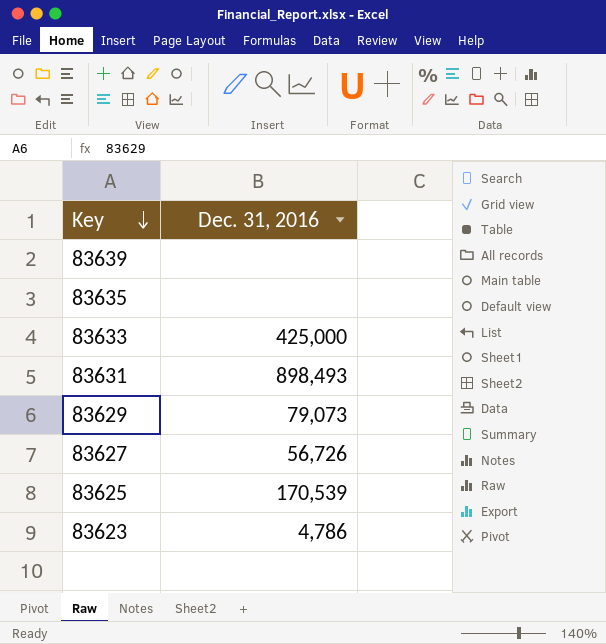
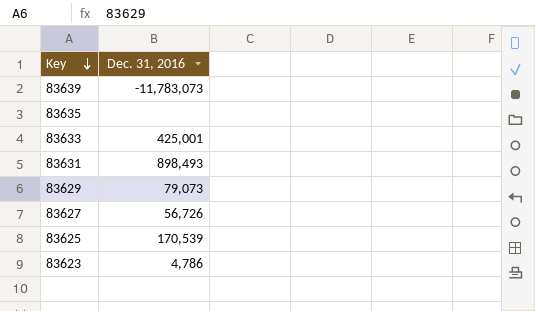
83639 | Dec. 31, 2016: none -> -11,783,073
83633 | Dec. 31, 2016: 425,000 -> 425,001

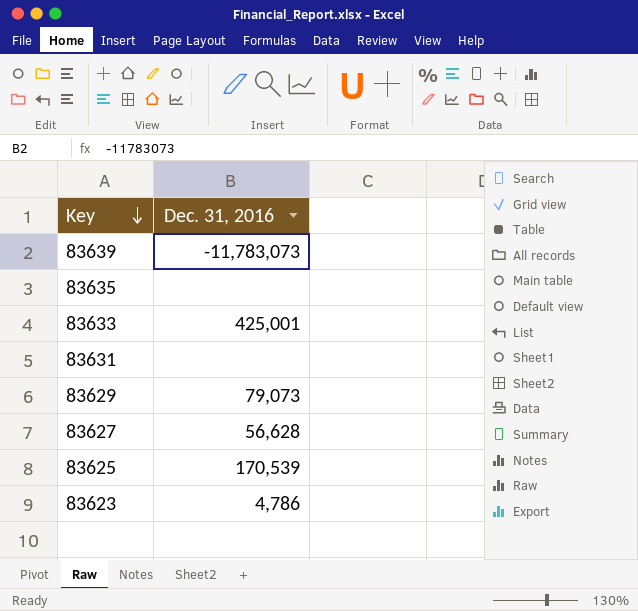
83631 | Dec. 31, 2016: 898,493 -> none
83627 | Dec. 31, 2016: 56,726 -> 56,628

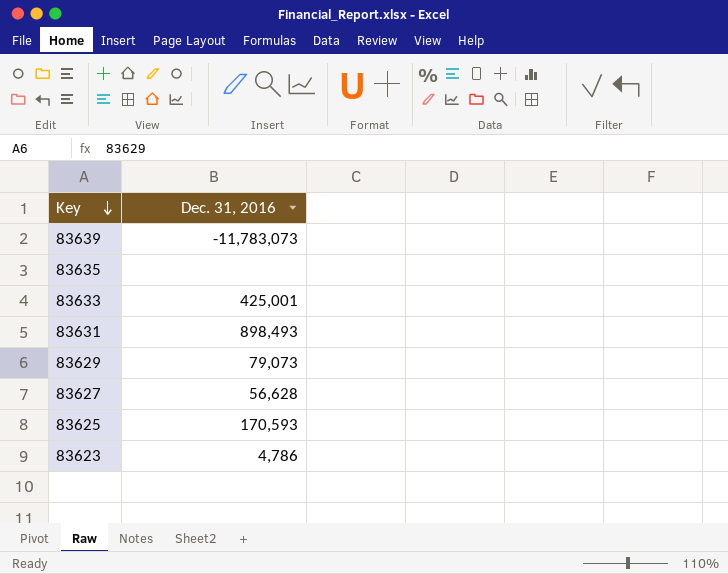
83631 | Dec. 31, 2016: none -> 898,493
83625 | Dec. 31, 2016: 170,539 -> 170,593

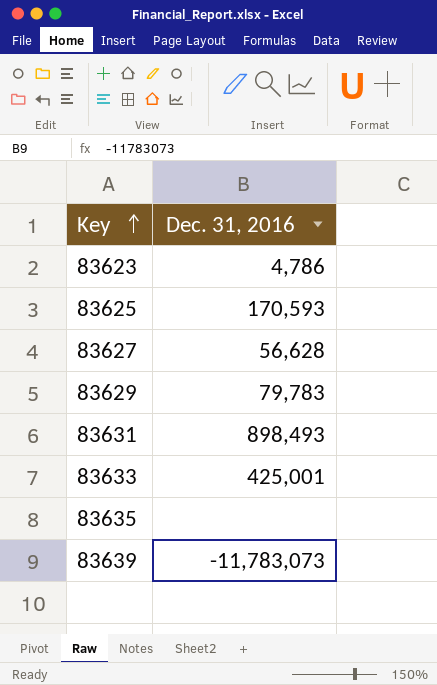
row order: Key descending -> Key ascending
83629 | Dec. 31, 2016: 79,073 -> 79,783

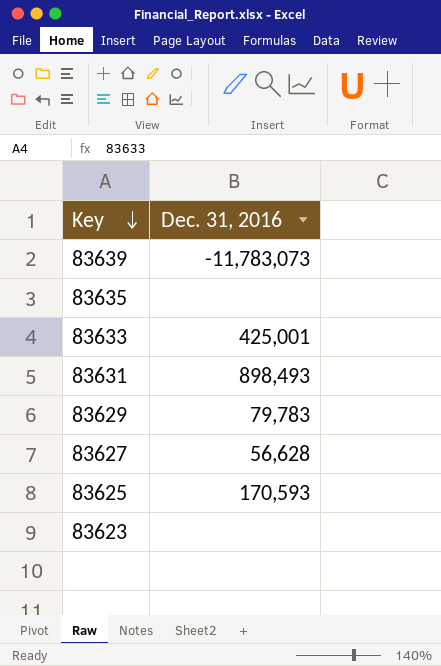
row order: Key ascending -> Key descending
83623 | Dec. 31, 2016: 4,786 -> none

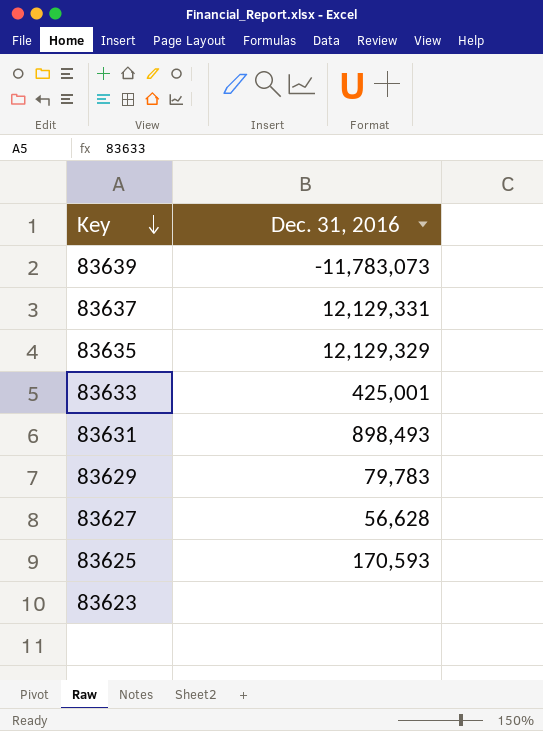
row 83637: none -> 12,129,331
83635 | Dec. 31, 2016: none -> 12,129,329

